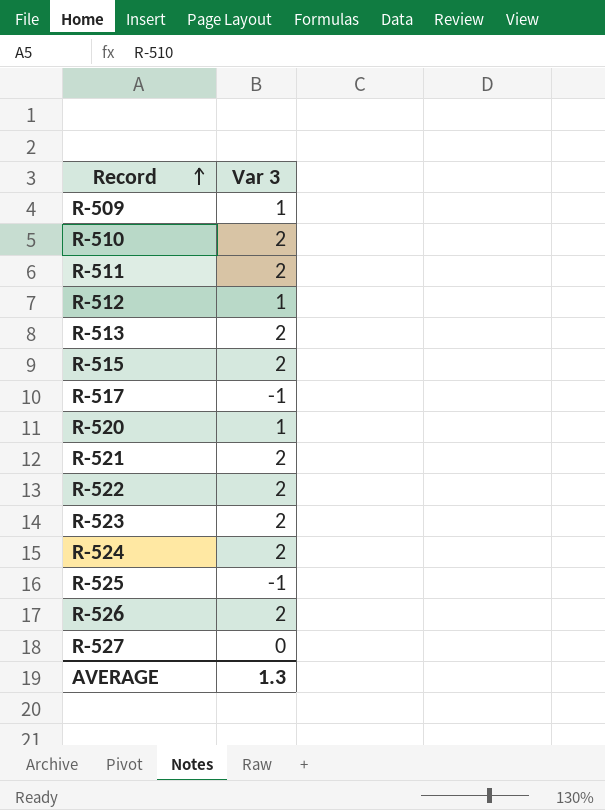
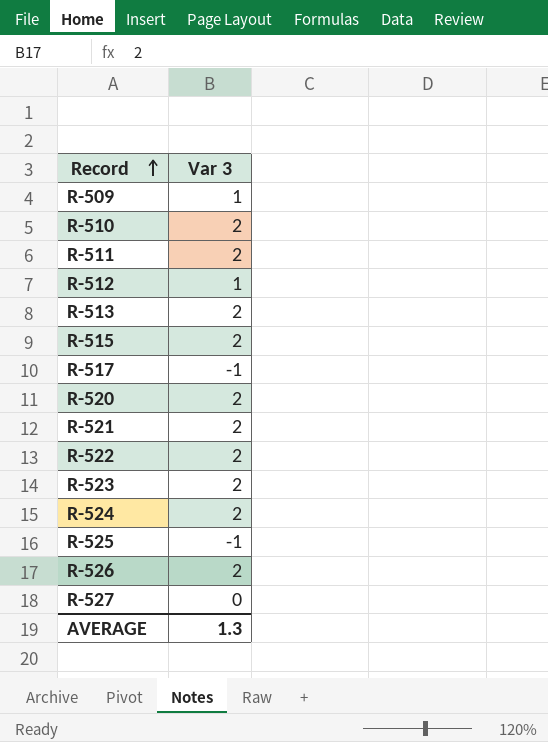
R-520 | Var 3: 1 -> 2

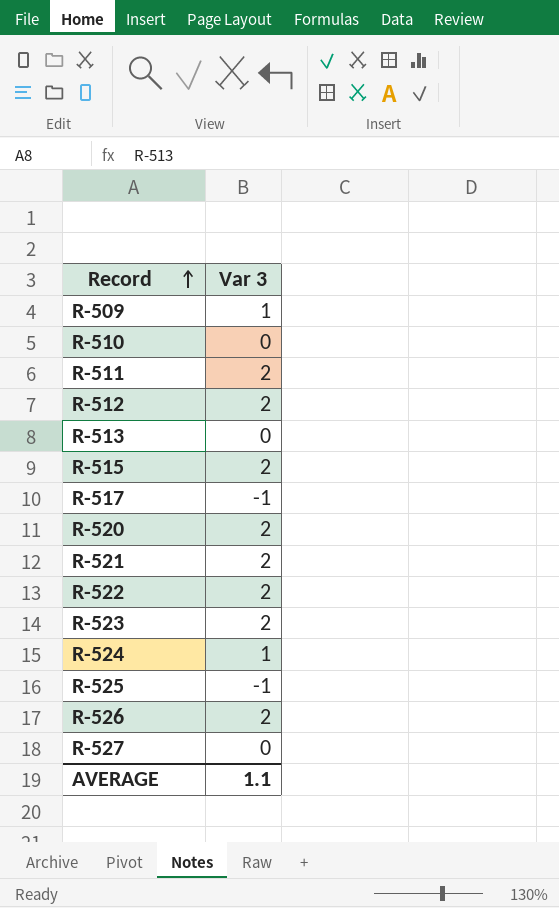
R-510 | Var 3: 2 -> 0
R-512 | Var 3: 1 -> 2
R-513 | Var 3: 2 -> 0
R-524 | Var 3: 2 -> 1
AVERAGE | Var 3: 1.3 -> 1.1

